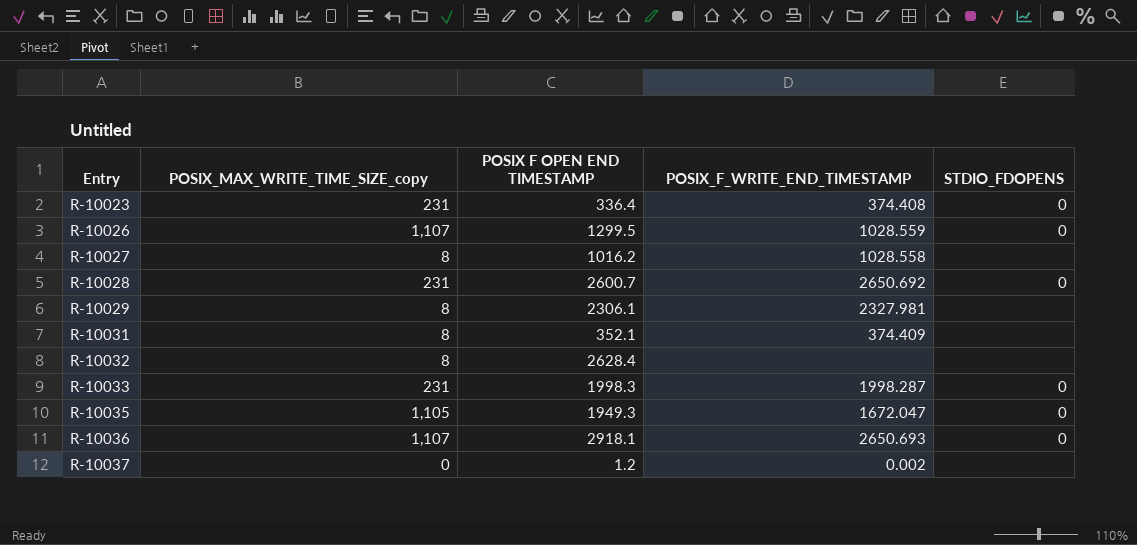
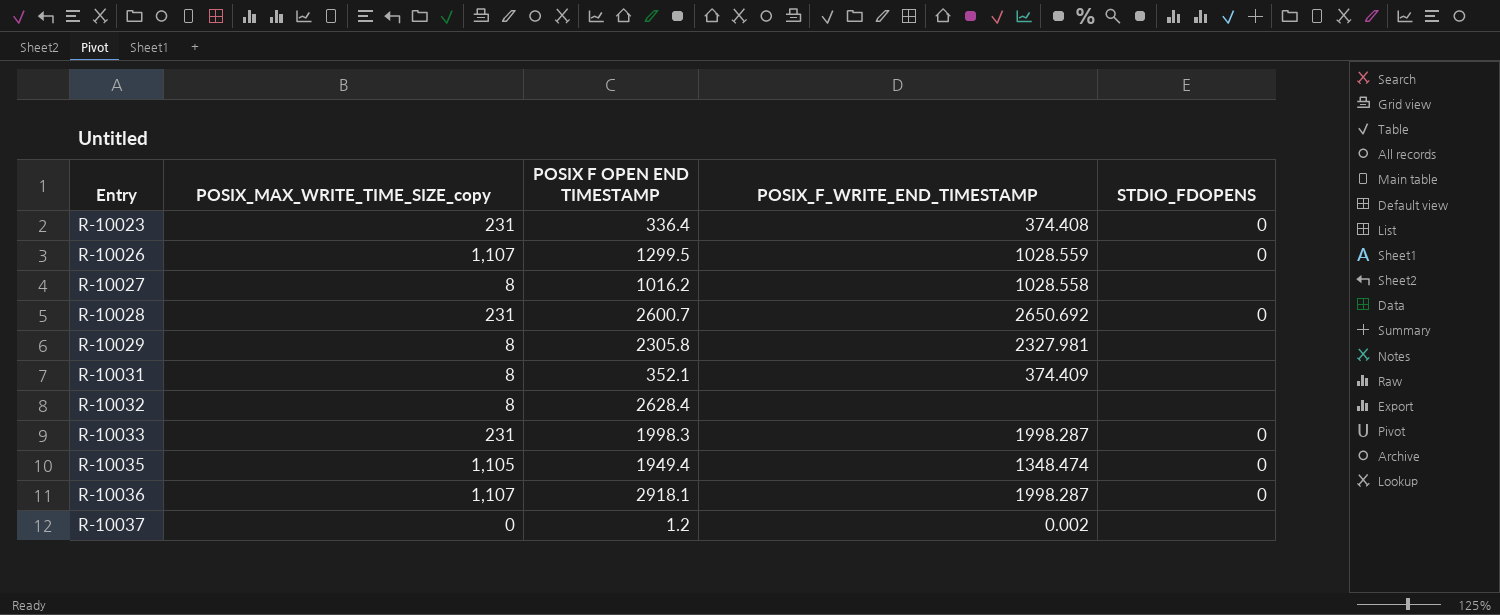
R-10029 | POSIX F OPEN END TIMESTAMP: 2306.1 -> 2305.8
R-10035 | POSIX F OPEN END TIMESTAMP: 1949.3 -> 1949.4
R-10035 | POSIX_F_WRITE_END_TIMESTAMP: 1672.047 -> 1348.474
R-10036 | POSIX_F_WRITE_END_TIMESTAMP: 2650.693 -> 1998.287

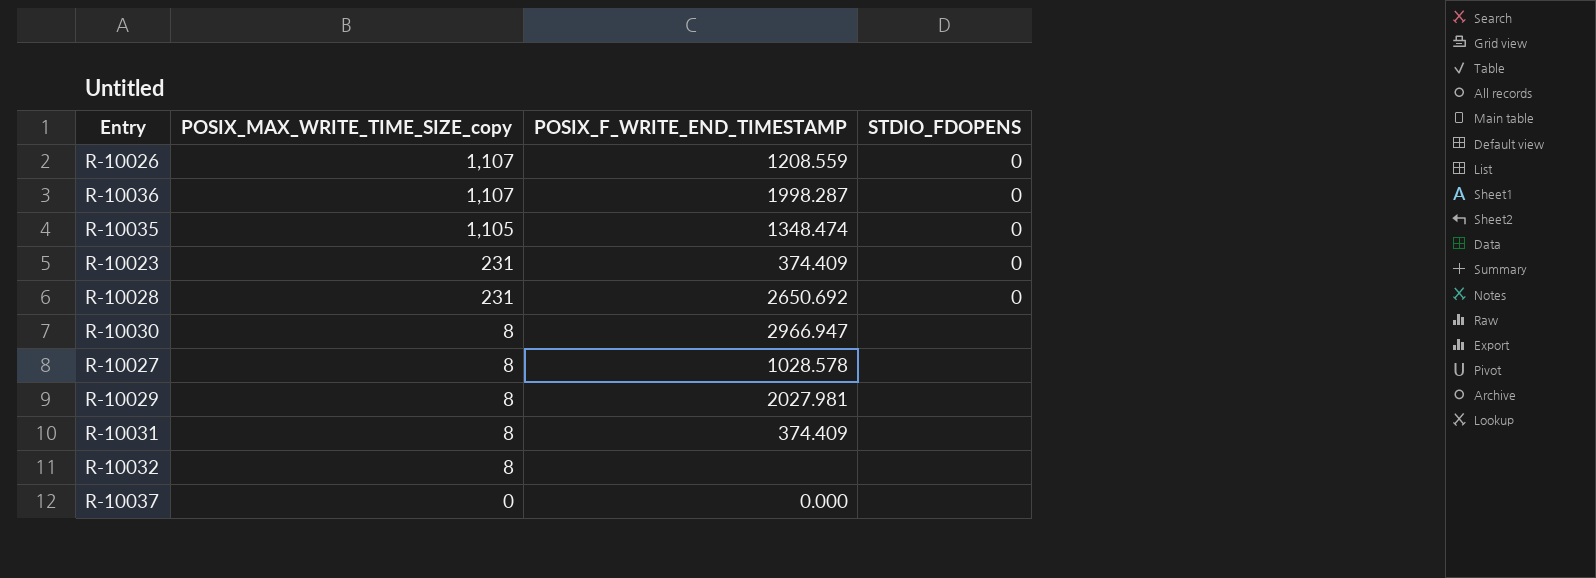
row order: Entry ascending -> POSIX_MAX_WRITE_TIME_SIZE_copy descending
column POSIX F OPEN END TIMESTAMP | position: 3 -> none
row R-10033: 231 | 1998.3 | 1998.287 | 0 -> none
R-10026 | POSIX_F_WRITE_END_TIMESTAMP: 1028.559 -> 1208.559
R-10023 | POSIX_F_WRITE_END_TIMESTAMP: 374.408 -> 374.409
row R-10030: none -> 8 | 2966.947 | none
R-10027 | POSIX_F_WRITE_END_TIMESTAMP: 1028.558 -> 1028.578
R-10029 | POSIX_F_WRITE_END_TIMESTAMP: 2327.981 -> 2027.981
R-10037 | POSIX_F_WRITE_END_TIMESTAMP: 0.002 -> 0.000

